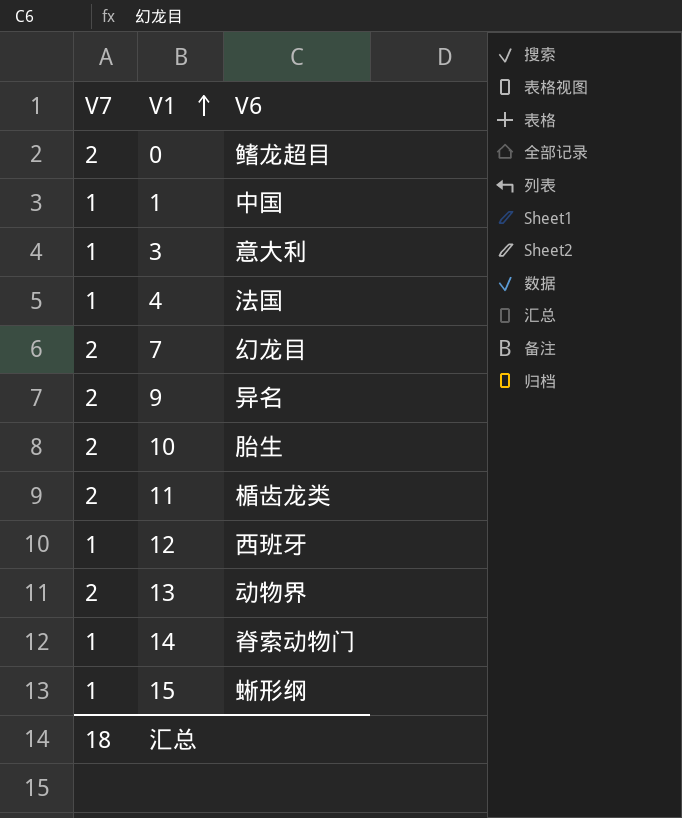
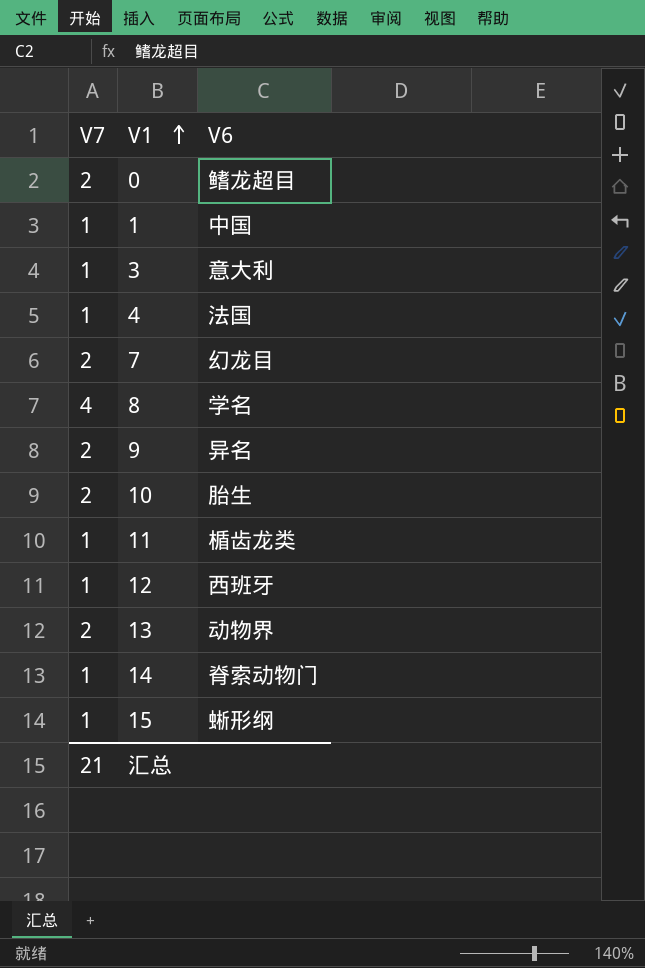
row 8: none -> 4 | 学名
11 | V7: 2 -> 1
汇总 | V7: 18 -> 21

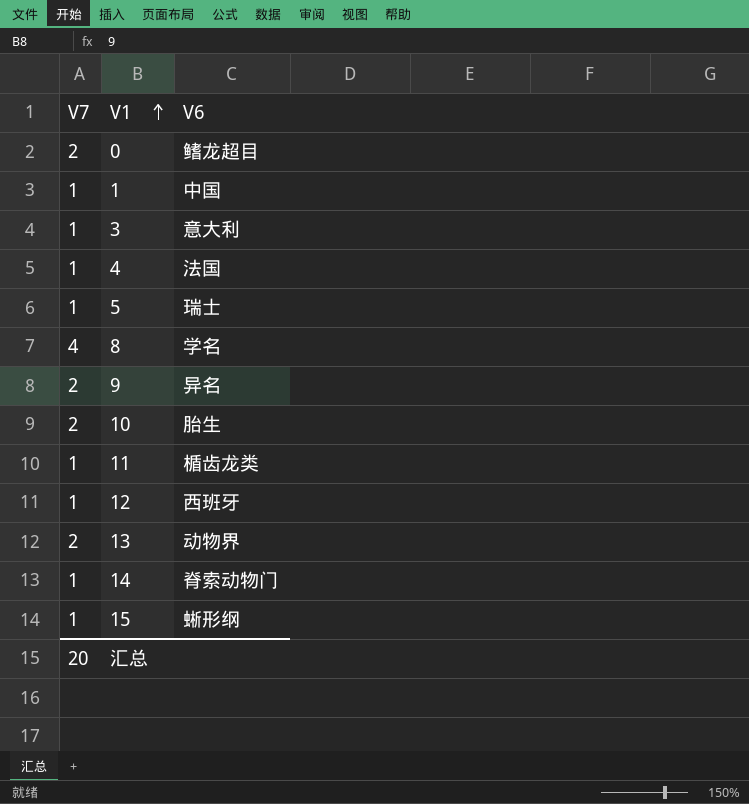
row 7: 2 | 幻龙目 -> none
row 5: none -> 1 | 瑞士
汇总 | V7: 21 -> 20

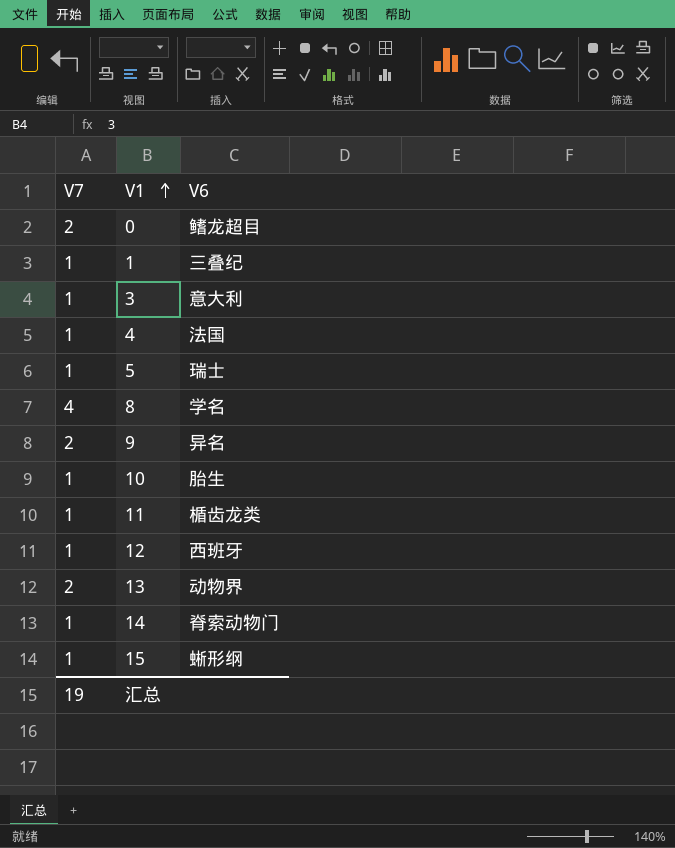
1 | V6: 中国 -> 三叠纪
10 | V7: 2 -> 1
汇总 | V7: 20 -> 19

